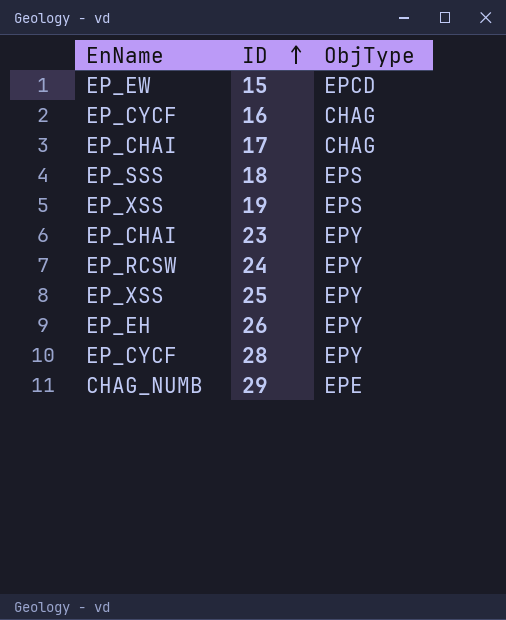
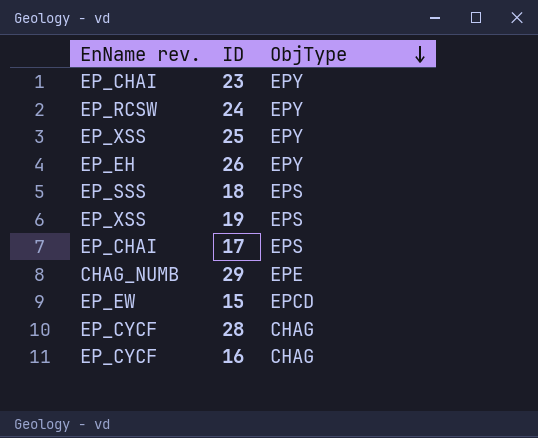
row order: ID ascending -> ObjType descending
column name: EnName -> EnName rev.
17 | ObjType: CHAG -> EPS
28 | ObjType: EPY -> CHAG

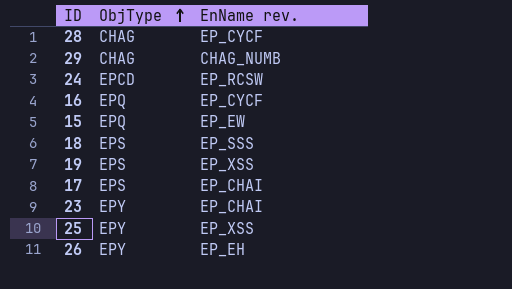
row order: ObjType descending -> ObjType ascending
column EnName rev. | position: 1 -> 3
29 | ObjType: EPE -> CHAG
24 | ObjType: EPY -> EPCD
16 | ObjType: CHAG -> EPQ
15 | ObjType: EPCD -> EPQ

